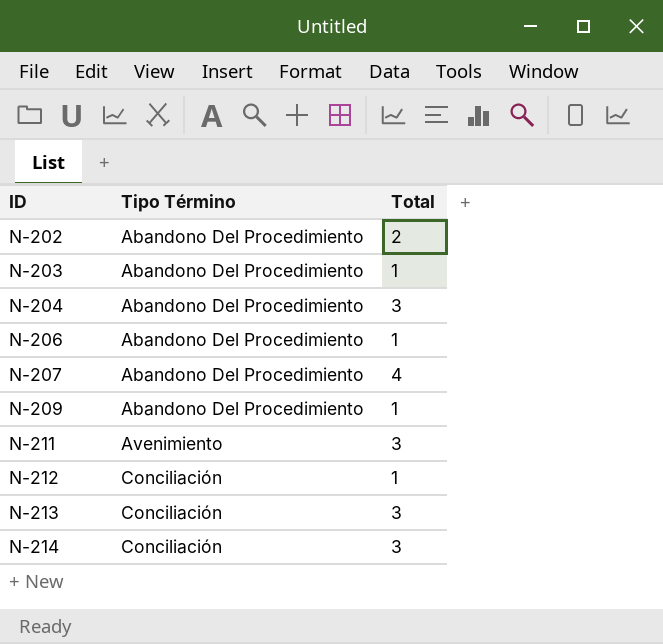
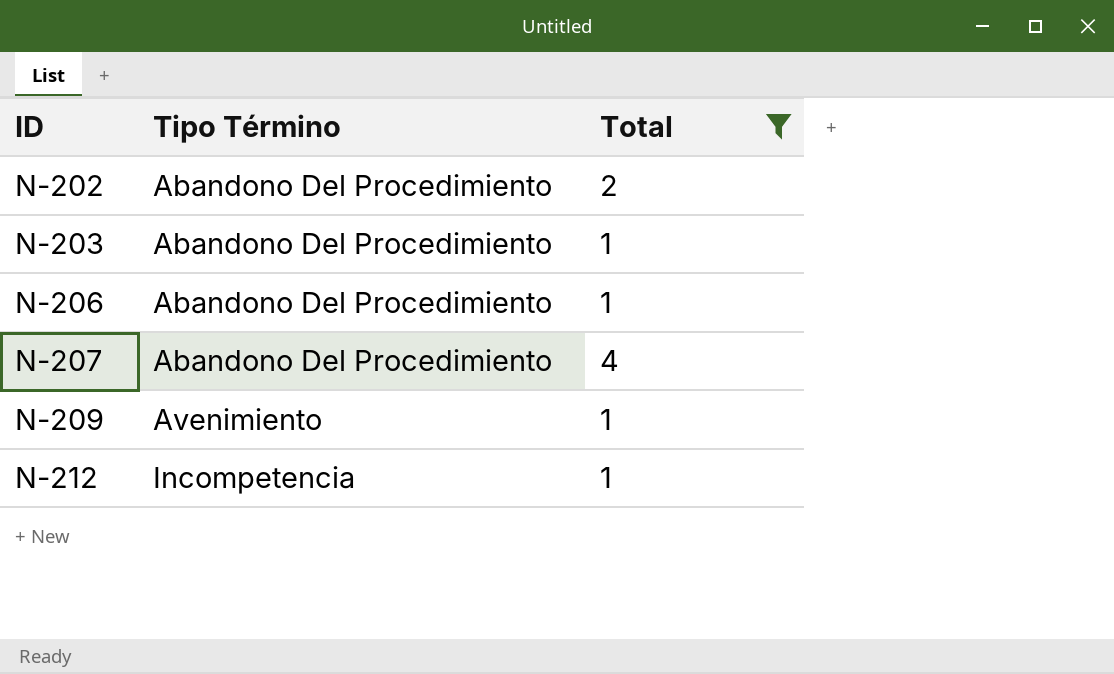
filter: none -> Total != 3
N-209 | Tipo Término: Abandono Del Procedimiento -> Avenimiento
N-212 | Tipo Término: Conciliación -> Incompetencia

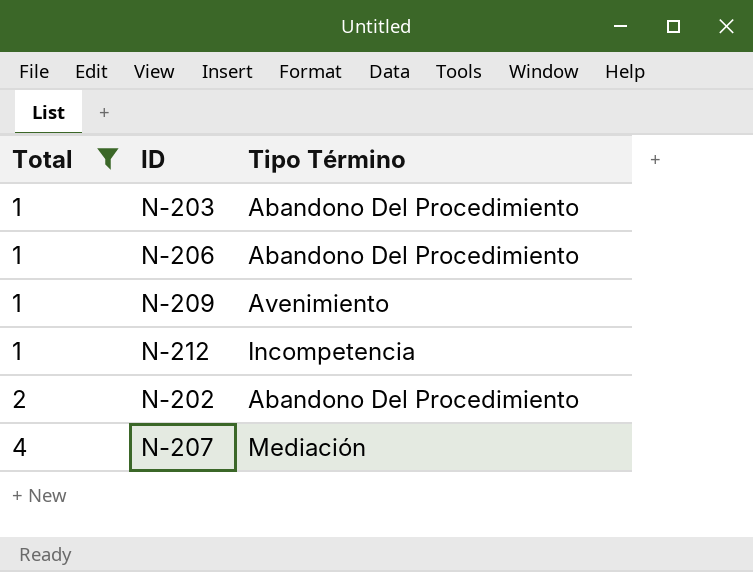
row order: ID ascending -> Total ascending
column Total | position: 3 -> 1
N-207 | Tipo Término: Abandono Del Procedimiento -> Mediación

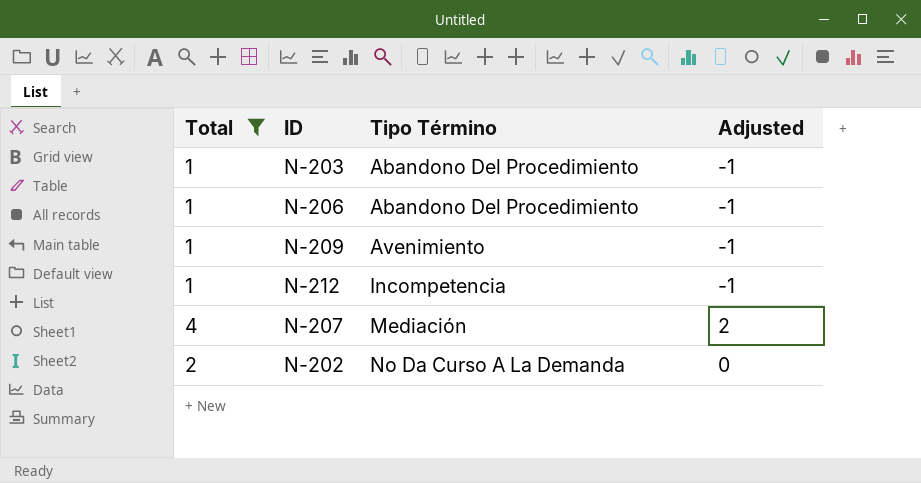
row order: Total ascending -> Tipo Término ascending
column Adjusted | formula: none -> [Total] - 2
N-202 | Tipo Término: Abandono Del Procedimiento -> No Da Curso A La Demanda

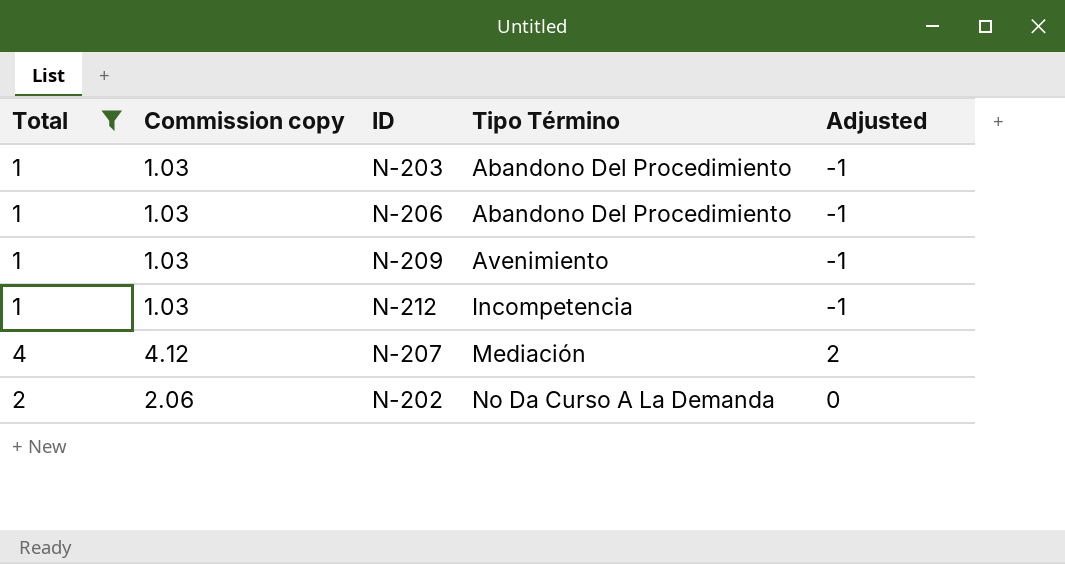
column Commission copy | formula: none -> [Total] * 1.03

